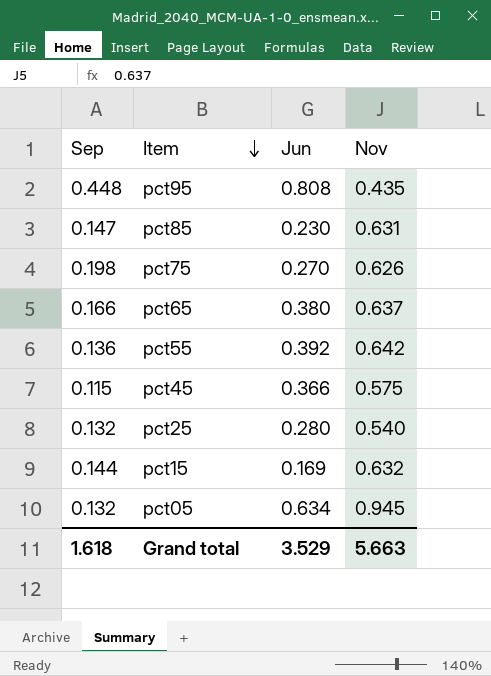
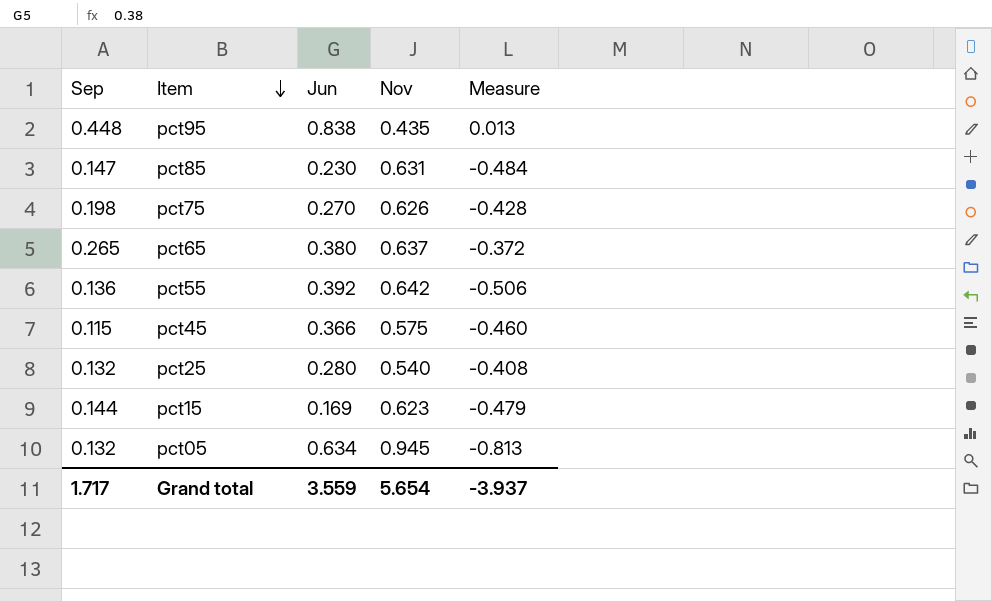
column Measure | formula: none -> [Sep] - [Nov]
pct95 | Jun: 0.808 -> 0.838
pct65 | Sep: 0.166 -> 0.265
pct15 | Nov: 0.632 -> 0.623
Grand total | Sep: 1.618 -> 1.717
Grand total | Jun: 3.529 -> 3.559
Grand total | Nov: 5.663 -> 5.654

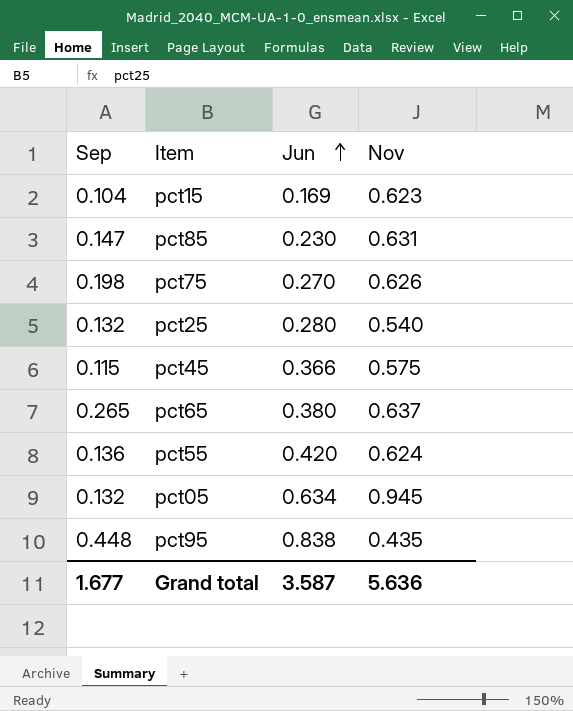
row order: Item descending -> Jun ascending
column Measure | formula: [Sep] - [Nov] -> none
pct15 | Sep: 0.144 -> 0.104
pct55 | Jun: 0.392 -> 0.420
pct55 | Nov: 0.642 -> 0.624
Grand total | Sep: 1.717 -> 1.677
Grand total | Jun: 3.559 -> 3.587
Grand total | Nov: 5.654 -> 5.636

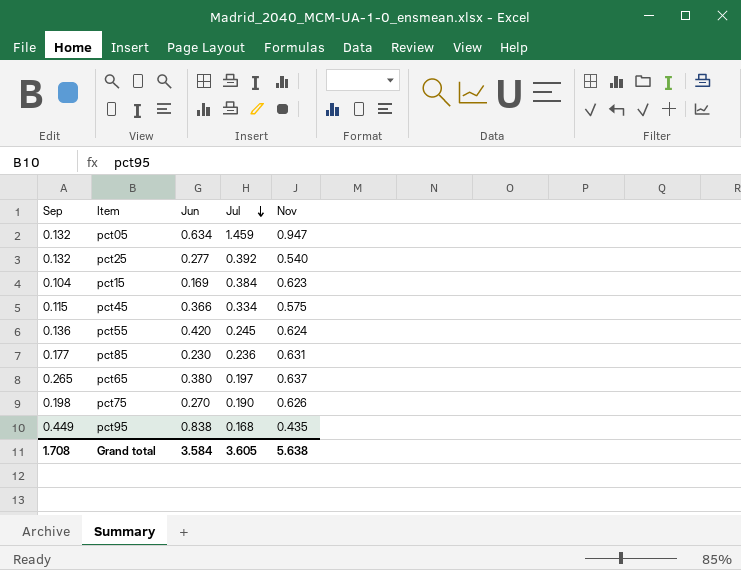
row order: Jun ascending -> Jul descending
column Jul | position: none -> 4
pct05 | Nov: 0.945 -> 0.947
pct25 | Jun: 0.280 -> 0.277
pct85 | Sep: 0.147 -> 0.177
pct95 | Sep: 0.448 -> 0.449
Grand total | Sep: 1.677 -> 1.708
Grand total | Jun: 3.587 -> 3.584
Grand total | Nov: 5.636 -> 5.638

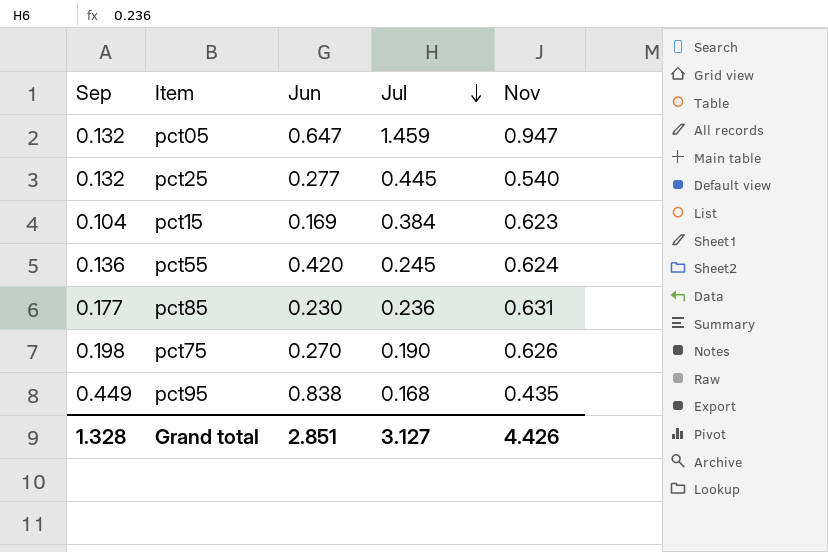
row pct45: 0.115 | 0.366 | 0.334 | 0.575 -> none
row pct65: 0.265 | 0.380 | 0.197 | 0.637 -> none
pct05 | Jun: 0.634 -> 0.647
pct25 | Jul: 0.392 -> 0.445
Grand total | Sep: 1.708 -> 1.328
Grand total | Jun: 3.584 -> 2.851
Grand total | Jul: 3.605 -> 3.127
Grand total | Nov: 5.638 -> 4.426

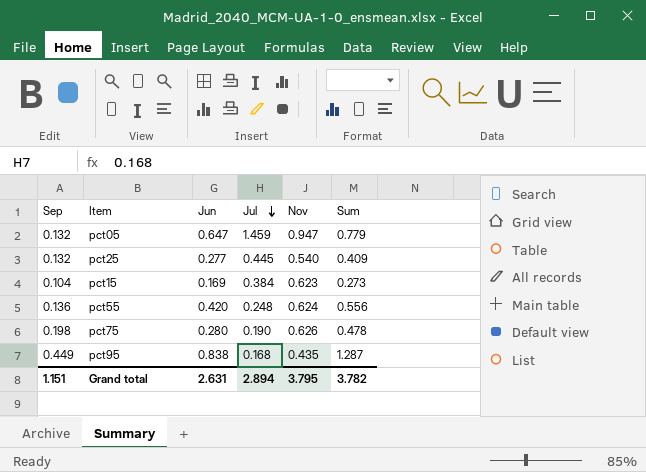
column Sum | formula: none -> [Sep] + [Jun]
row pct85: 0.177 | 0.230 | 0.236 | 0.631 -> none
pct55 | Jul: 0.245 -> 0.248
pct75 | Jun: 0.270 -> 0.280
Grand total | Sep: 1.328 -> 1.151
Grand total | Jun: 2.851 -> 2.631
Grand total | Jul: 3.127 -> 2.894
Grand total | Nov: 4.426 -> 3.795

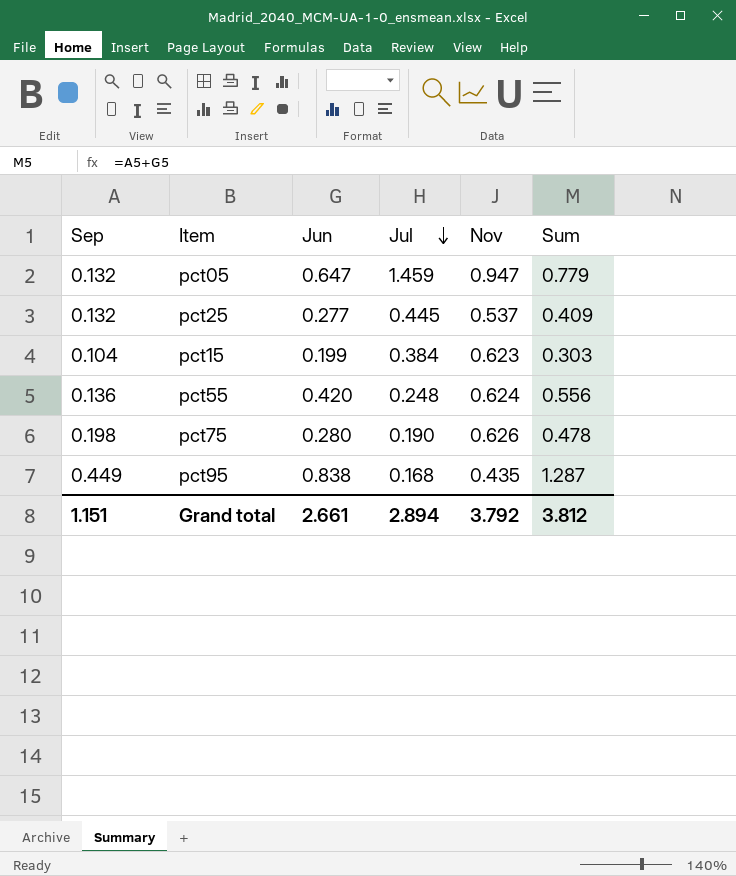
pct25 | Nov: 0.540 -> 0.537
pct15 | Jun: 0.169 -> 0.199
pct15 | Sum: 0.273 -> 0.303
Grand total | Jun: 2.631 -> 2.661
Grand total | Nov: 3.795 -> 3.792
Grand total | Sum: 3.782 -> 3.812

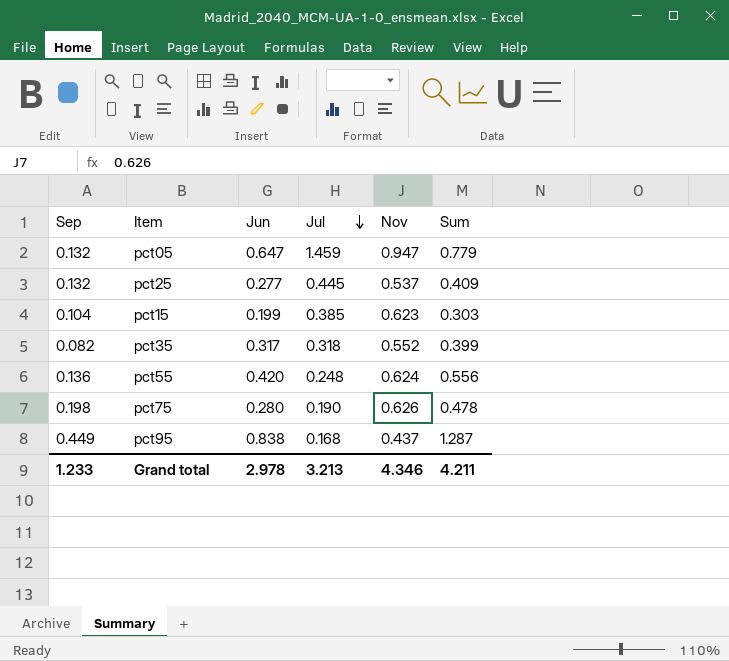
pct15 | Jul: 0.384 -> 0.385
row pct35: none -> 0.082 | 0.317 | 0.318 | 0.552 | 0.399
pct95 | Nov: 0.435 -> 0.437
Grand total | Sep: 1.151 -> 1.233
Grand total | Jun: 2.661 -> 2.978
Grand total | Jul: 2.894 -> 3.213
Grand total | Nov: 3.792 -> 4.346
Grand total | Sum: 3.812 -> 4.211

